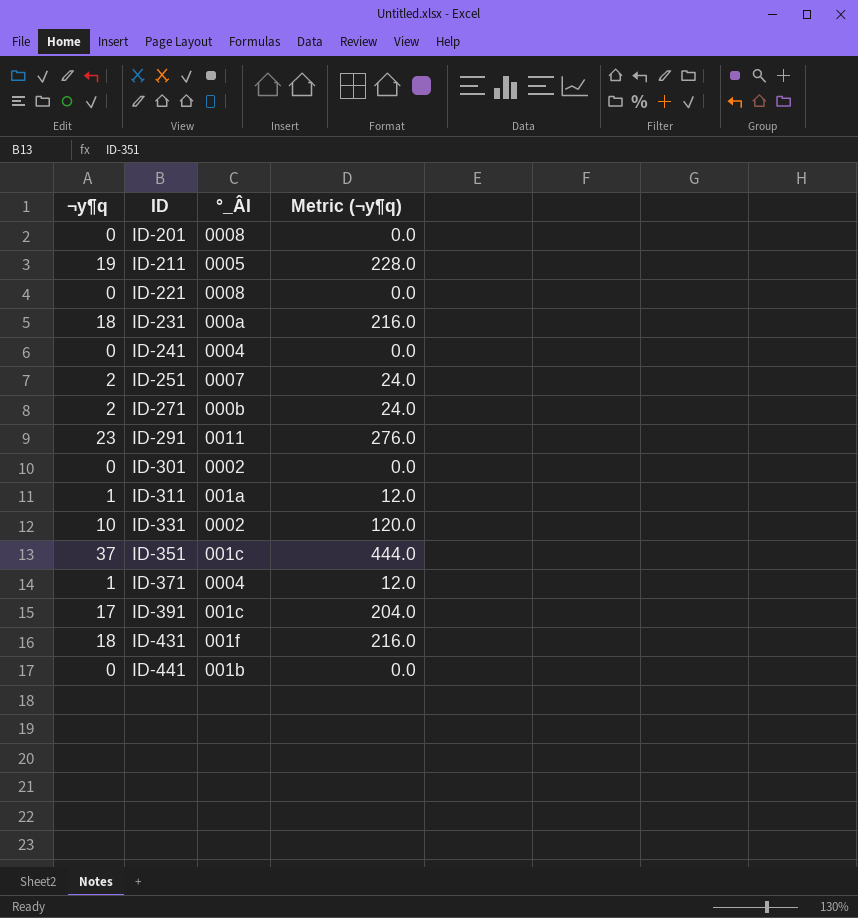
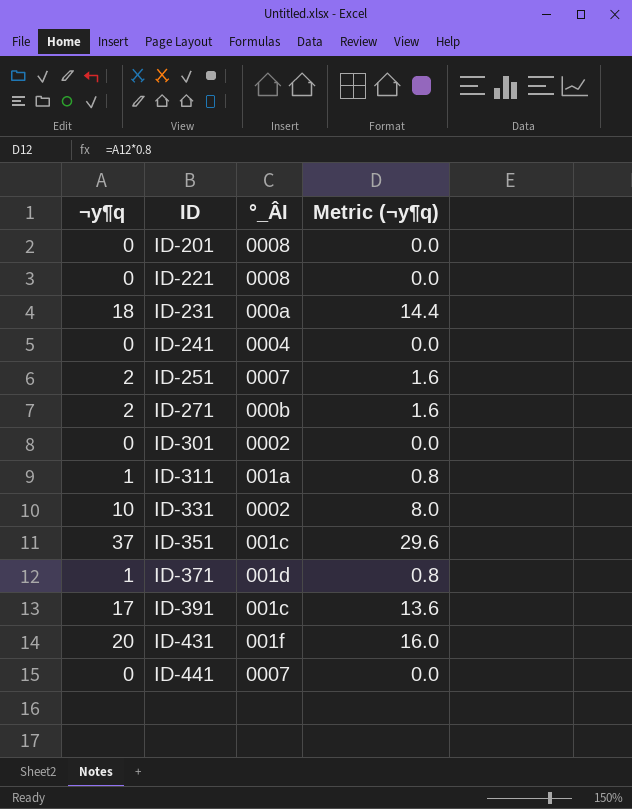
column Metric (¬y¶q) | formula: [¬y¶q] * 12 -> [¬y¶q] * 0.8
row ID-211: 19 | 0005 | 228.0 -> none
row ID-291: 23 | 0011 | 276.0 -> none
ID-371 | °_ÂI: 0004 -> 001d
ID-431 | ¬y¶q: 18 -> 20
ID-441 | °_ÂI: 001b -> 0007

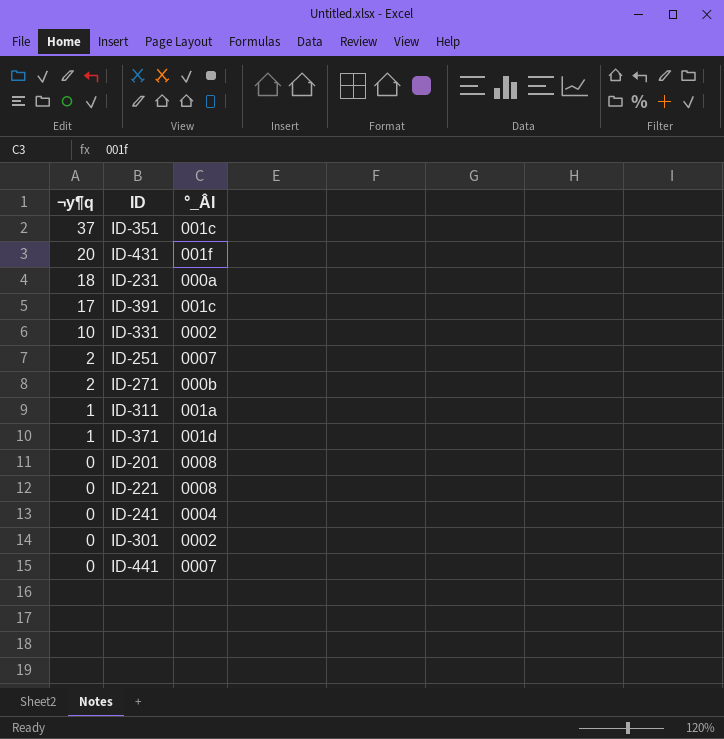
row order: ID ascending -> ¬y¶q descending
column Metric (¬y¶q) | formula: [¬y¶q] * 0.8 -> none

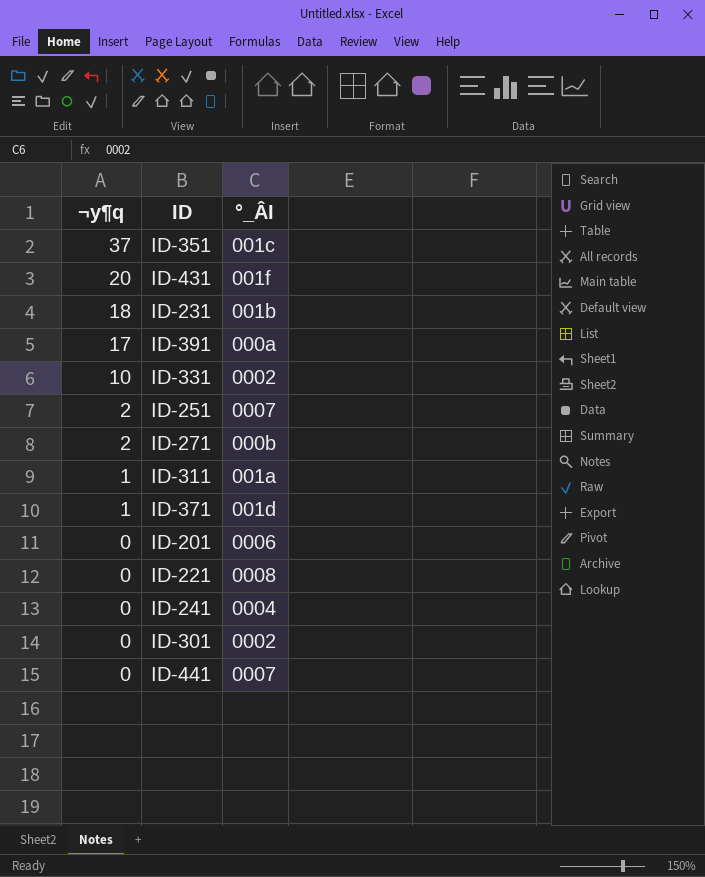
ID-231 | °_ÂI: 000a -> 001b
ID-391 | °_ÂI: 001c -> 000a
ID-201 | °_ÂI: 0008 -> 0006

